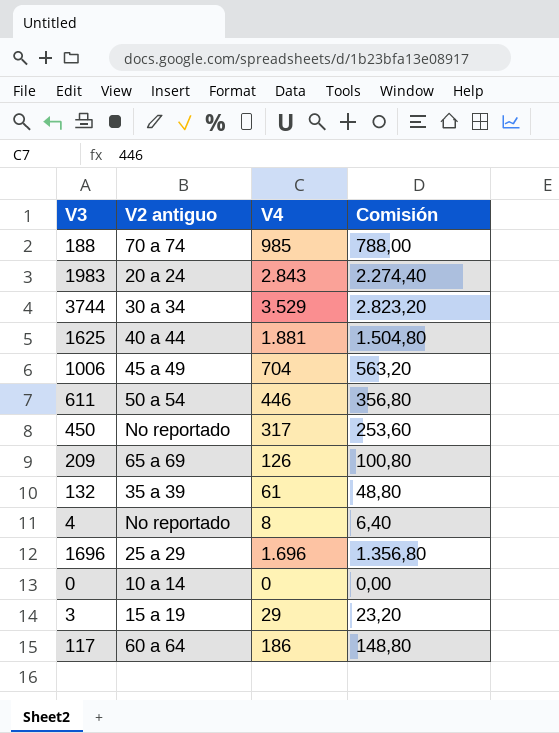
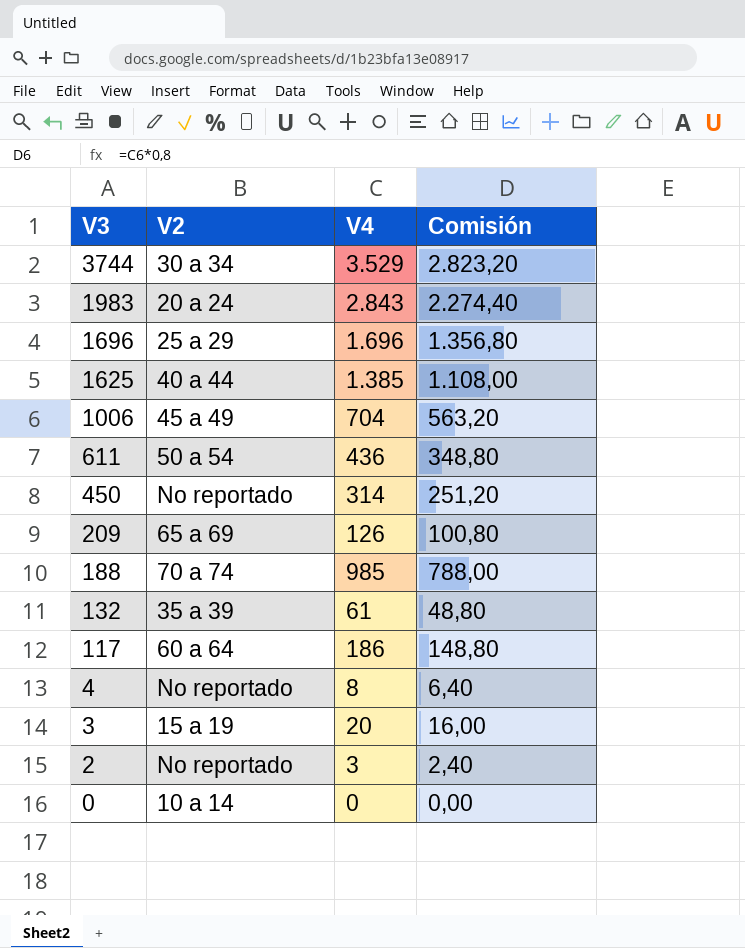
row order: none -> V3 descending
column name: V2 antiguo -> V2
1625 | V4: 1.881 -> 1.385
1625 | Comisión: 1.504,80 -> 1.108,00
611 | V4: 446 -> 436
611 | Comisión: 356,80 -> 348,80
450 | V4: 317 -> 314
450 | Comisión: 253,60 -> 251,20
3 | V4: 29 -> 20
3 | Comisión: 23,20 -> 16,00
row 2: none -> No reportado | 3 | 2,40

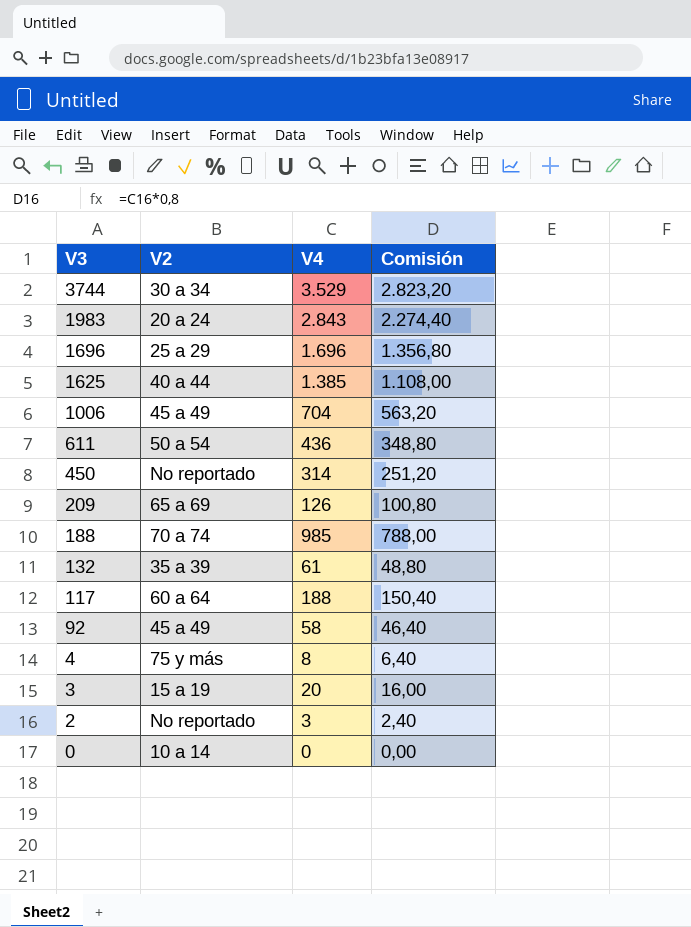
117 | V4: 186 -> 188
117 | Comisión: 148,80 -> 150,40
row 92: none -> 45 a 49 | 58 | 46,40
4 | V2: No reportado -> 75 y más

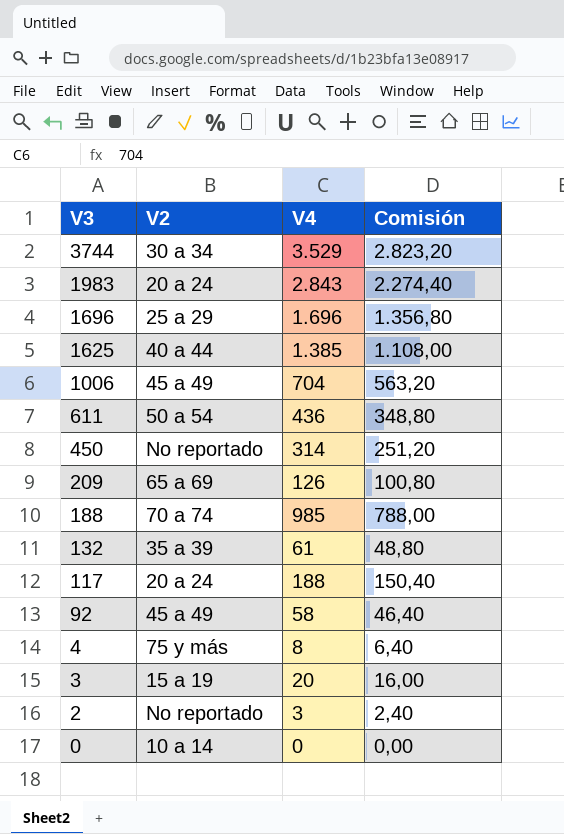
117 | V2: 60 a 64 -> 20 a 24

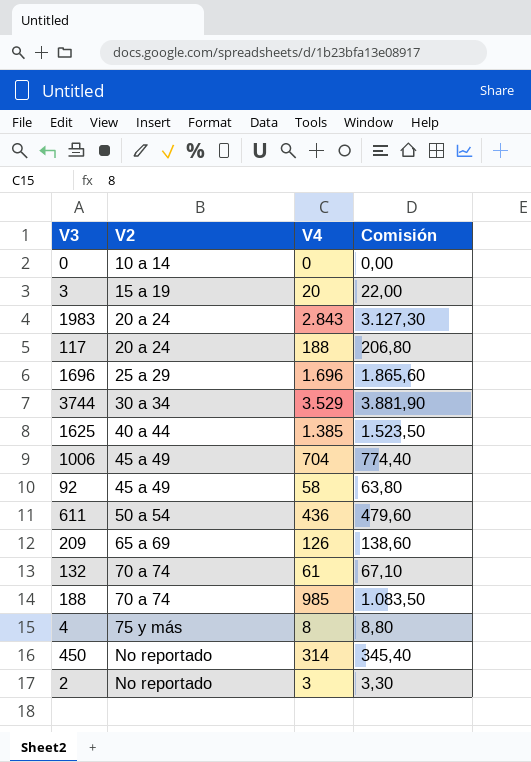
row order: V3 descending -> V2 ascending
column Comisión | formula: [V4] * 0,8 -> [V4] * 1,1
132 | V2: 35 a 39 -> 70 a 74

